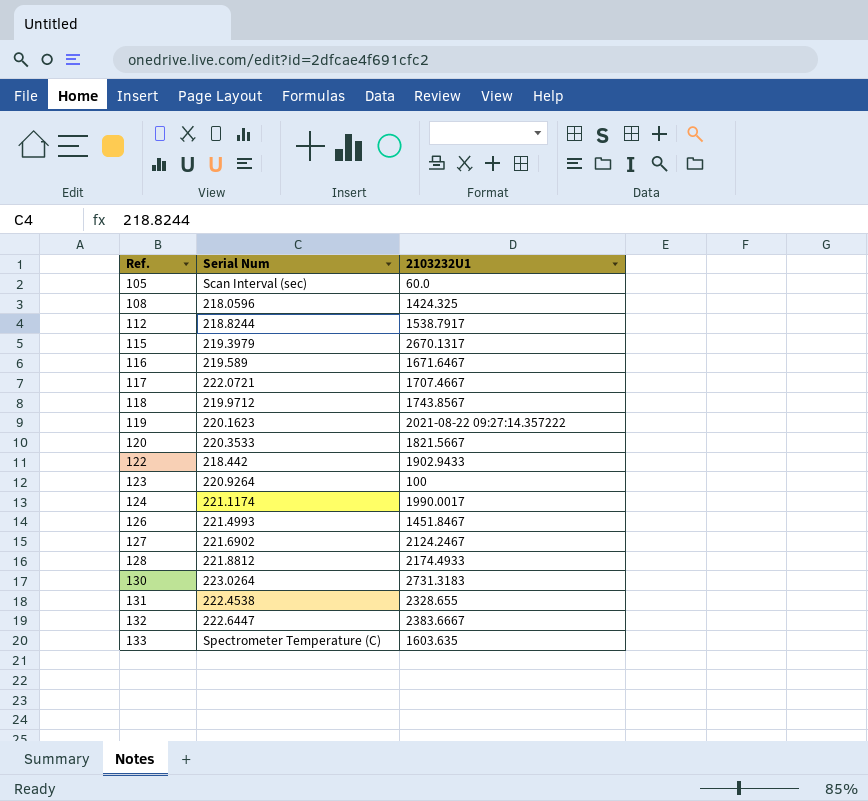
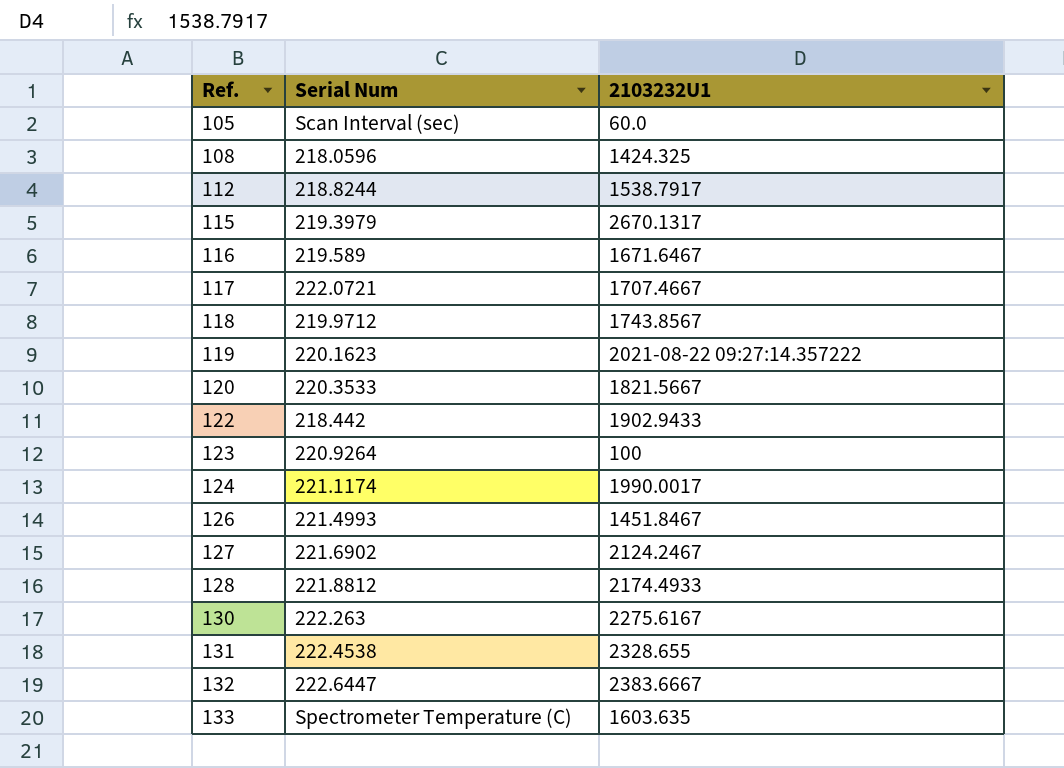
130 | Serial Num: 223.0264 -> 222.263
130 | 2103232U1: 2731.3183 -> 2275.6167

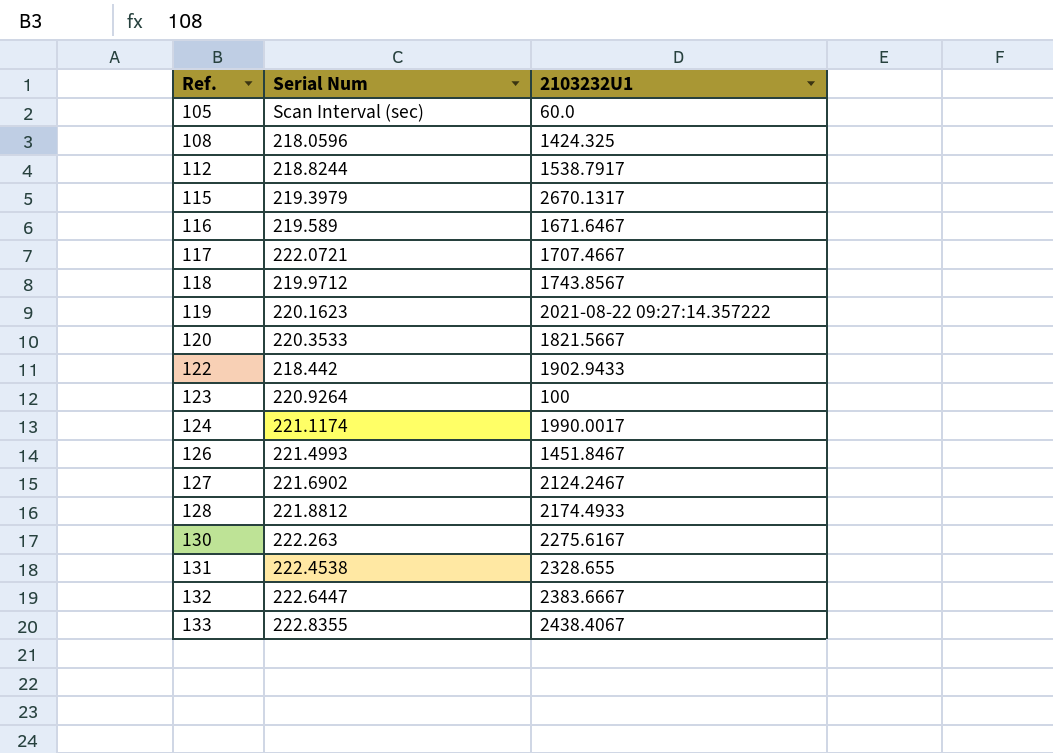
133 | Serial Num: Spectrometer Temperature (C) -> 222.8355
133 | 2103232U1: 1603.635 -> 2438.4067

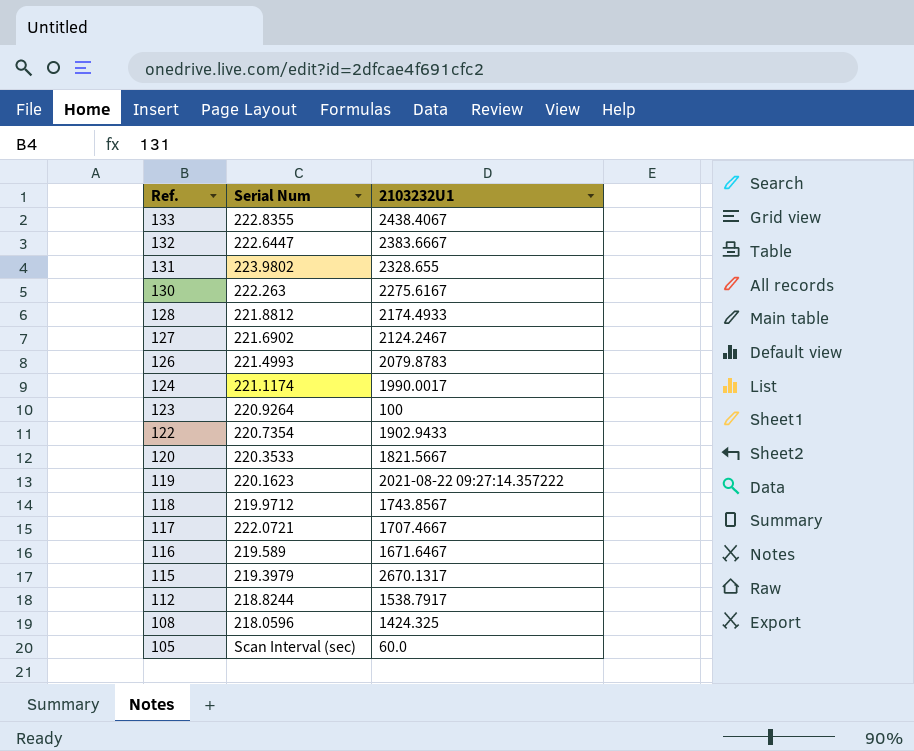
row order: Ref. ascending -> Ref. descending
131 | Serial Num: 222.4538 -> 223.9802
126 | 2103232U1: 1451.8467 -> 2079.8783
122 | Serial Num: 218.442 -> 220.7354

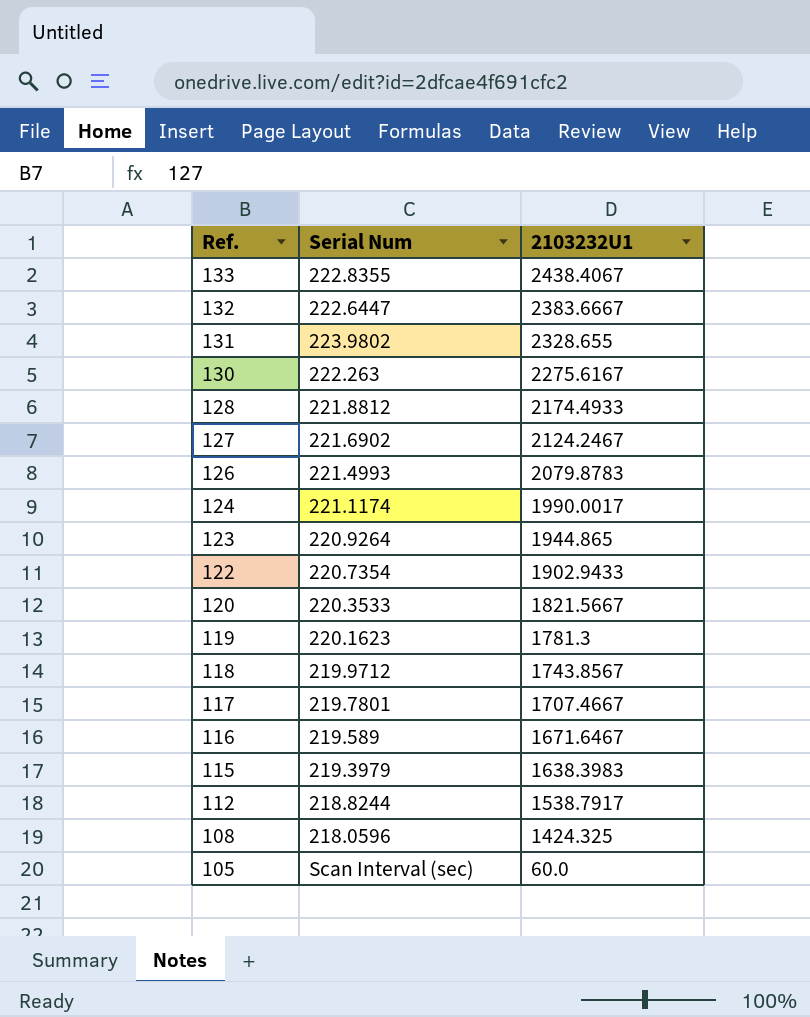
123 | 2103232U1: 100 -> 1944.865
119 | 2103232U1: 2021-08-22 09:27:14.357222 -> 1781.3
117 | Serial Num: 222.0721 -> 219.7801
115 | 2103232U1: 2670.1317 -> 1638.3983

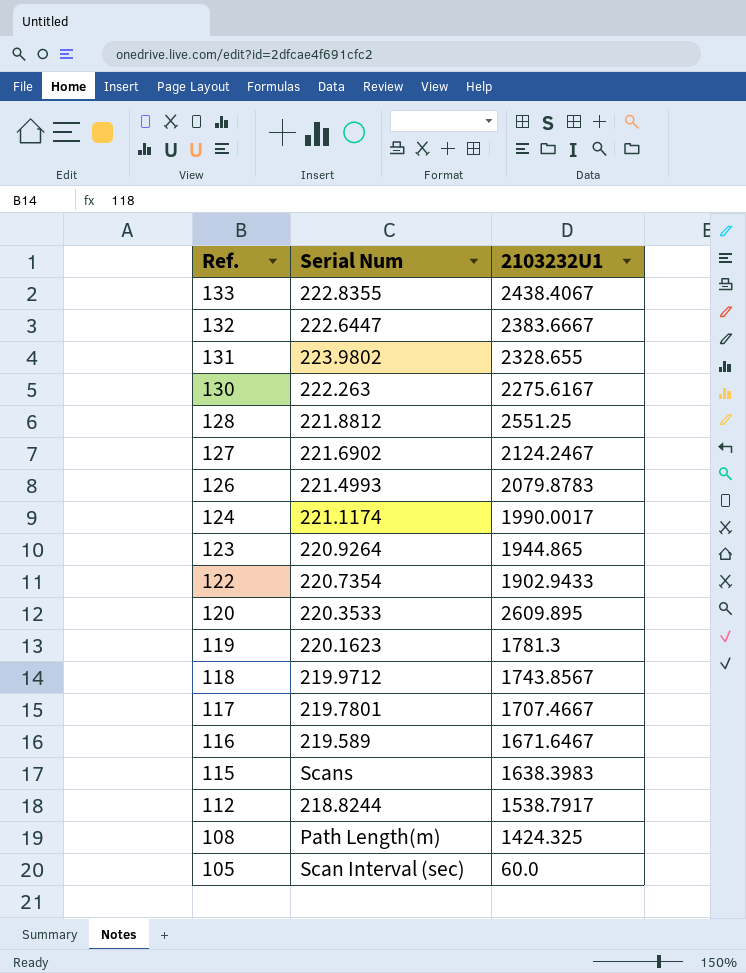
128 | 2103232U1: 2174.4933 -> 2551.25
120 | 2103232U1: 1821.5667 -> 2609.895
115 | Serial Num: 219.3979 -> Scans
108 | Serial Num: 218.0596 -> Path Length(m)

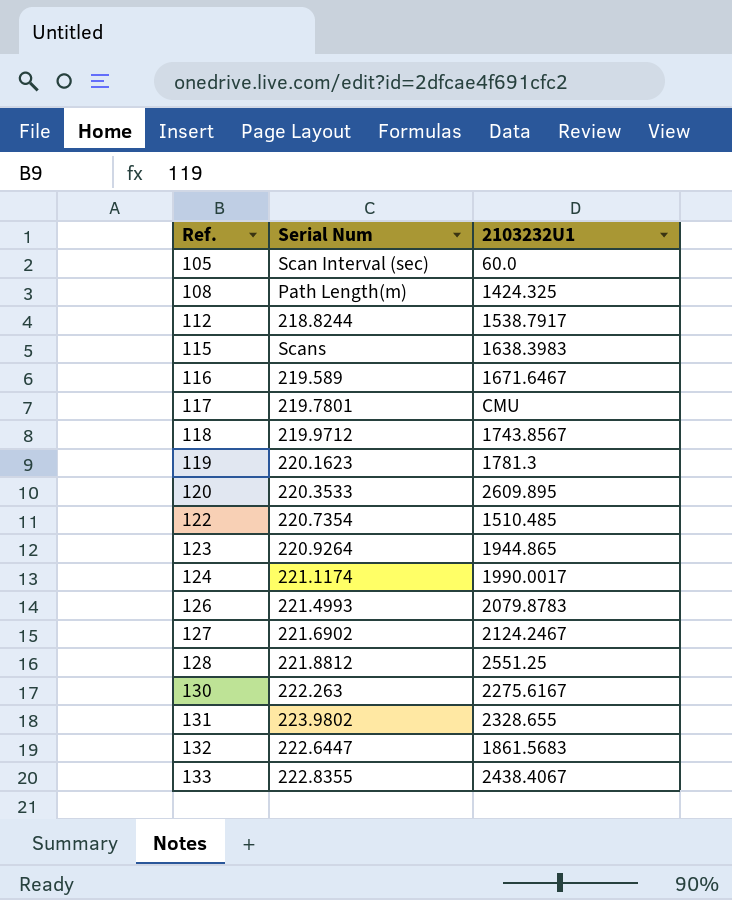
row order: Ref. descending -> Ref. ascending
117 | 2103232U1: 1707.4667 -> CMU
122 | 2103232U1: 1902.9433 -> 1510.485
132 | 2103232U1: 2383.6667 -> 1861.5683

